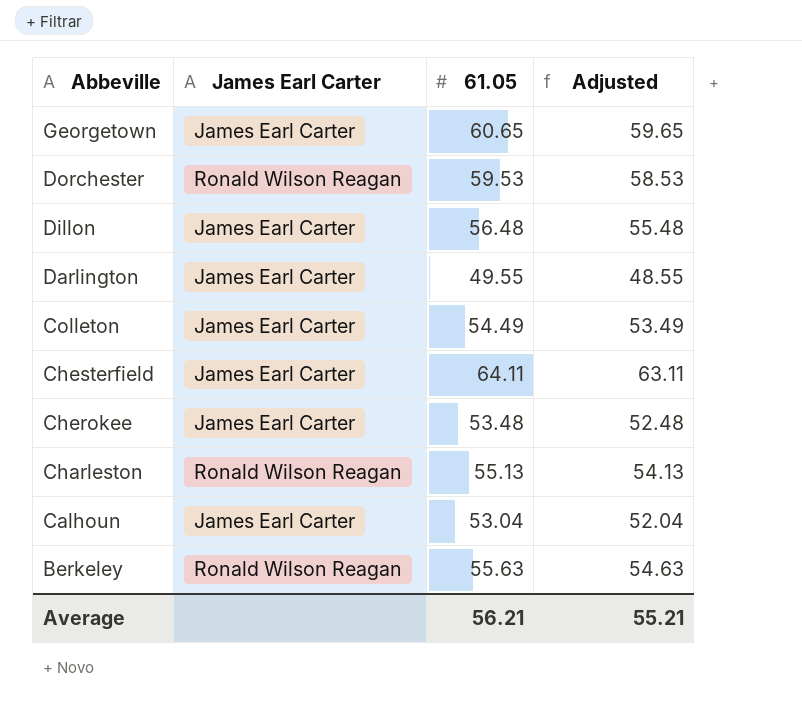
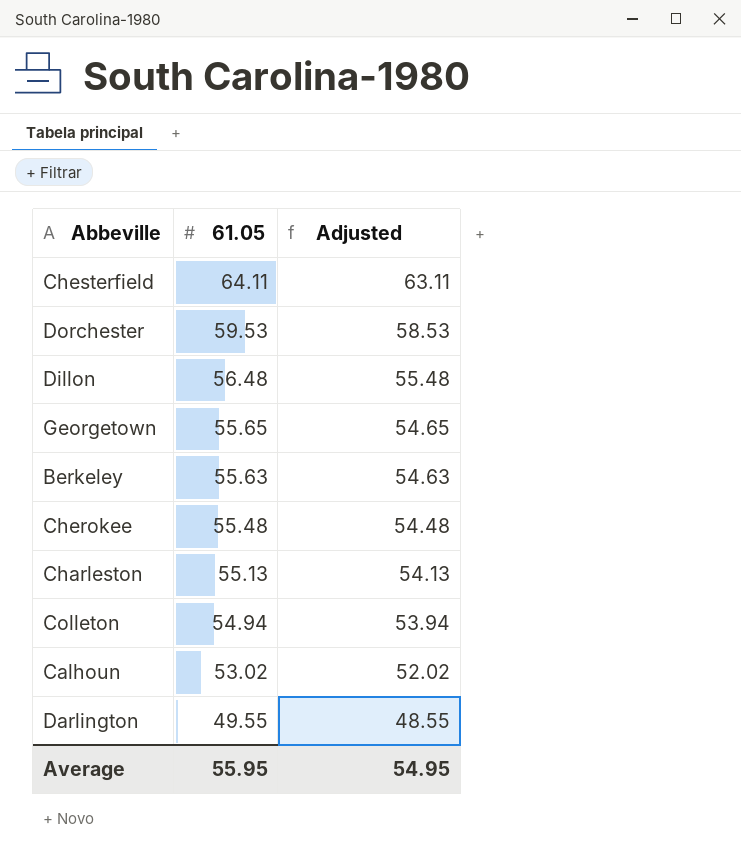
row order: Abbeville descending -> 61.05 descending
column James Earl Carter | position: 2 -> none
Georgetown | 61.05: 60.65 -> 55.65
Georgetown | Adjusted: 59.65 -> 54.65
Cherokee | 61.05: 53.48 -> 55.48
Cherokee | Adjusted: 52.48 -> 54.48
Colleton | 61.05: 54.49 -> 54.94
Colleton | Adjusted: 53.49 -> 53.94
Calhoun | 61.05: 53.04 -> 53.02
Calhoun | Adjusted: 52.04 -> 52.02
Average | 61.05: 56.21 -> 55.95
Average | Adjusted: 55.21 -> 54.95

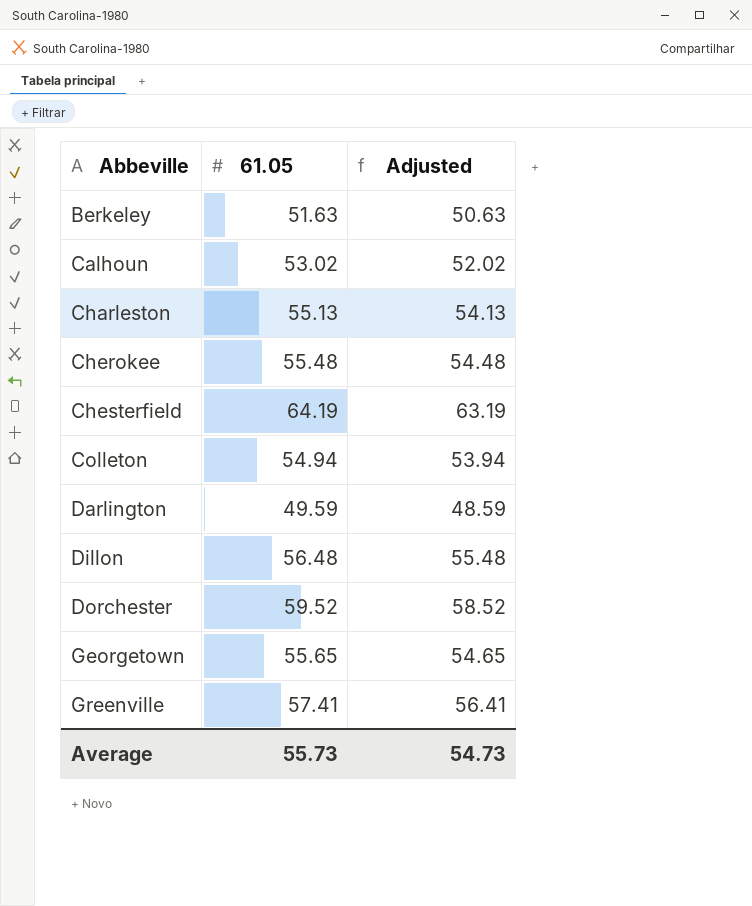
row order: 61.05 descending -> Abbeville ascending
Berkeley | 61.05: 55.63 -> 51.63
Berkeley | Adjusted: 54.63 -> 50.63
Chesterfield | 61.05: 64.11 -> 64.19
Chesterfield | Adjusted: 63.11 -> 63.19
Darlington | 61.05: 49.55 -> 49.59
Darlington | Adjusted: 48.55 -> 48.59
Dorchester | 61.05: 59.53 -> 59.52
Dorchester | Adjusted: 58.53 -> 58.52
row Greenville: none -> 57.41 | 56.41
Average | 61.05: 55.95 -> 55.73
Average | Adjusted: 54.95 -> 54.73

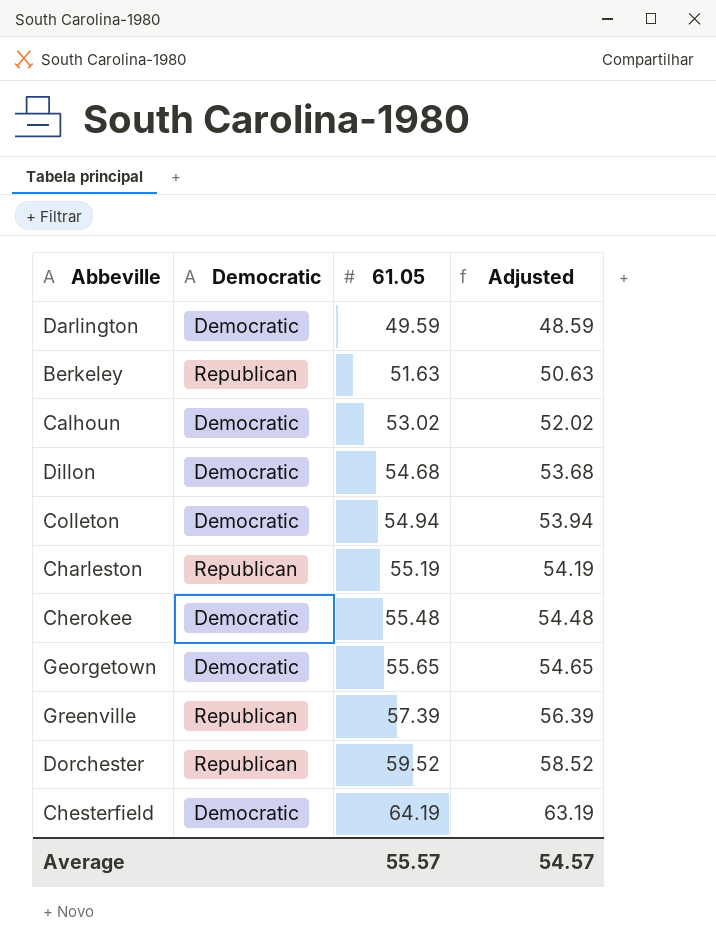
row order: Abbeville ascending -> 61.05 ascending
column Democratic | position: none -> 2
Dillon | 61.05: 56.48 -> 54.68
Dillon | Adjusted: 55.48 -> 53.68
Charleston | 61.05: 55.13 -> 55.19
Charleston | Adjusted: 54.13 -> 54.19
Greenville | 61.05: 57.41 -> 57.39
Greenville | Adjusted: 56.41 -> 56.39
Average | 61.05: 55.73 -> 55.57
Average | Adjusted: 54.73 -> 54.57

